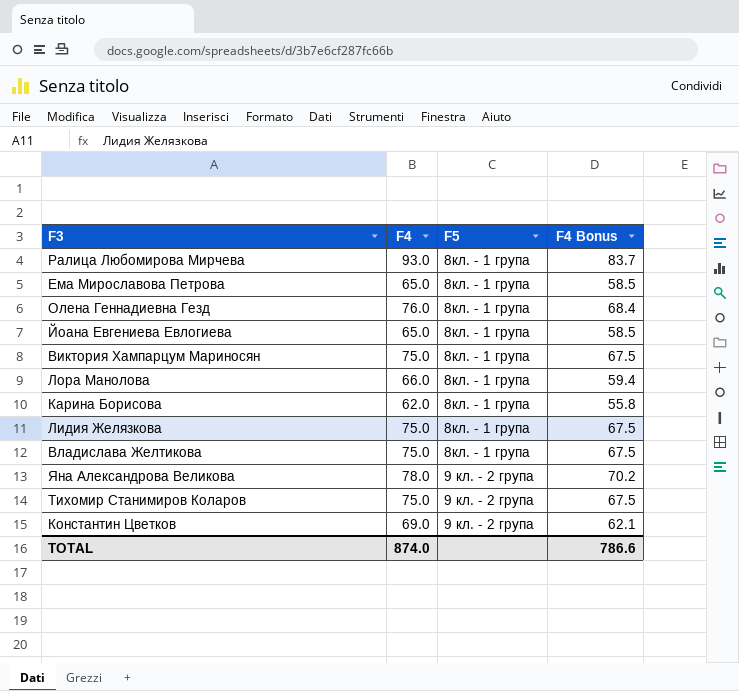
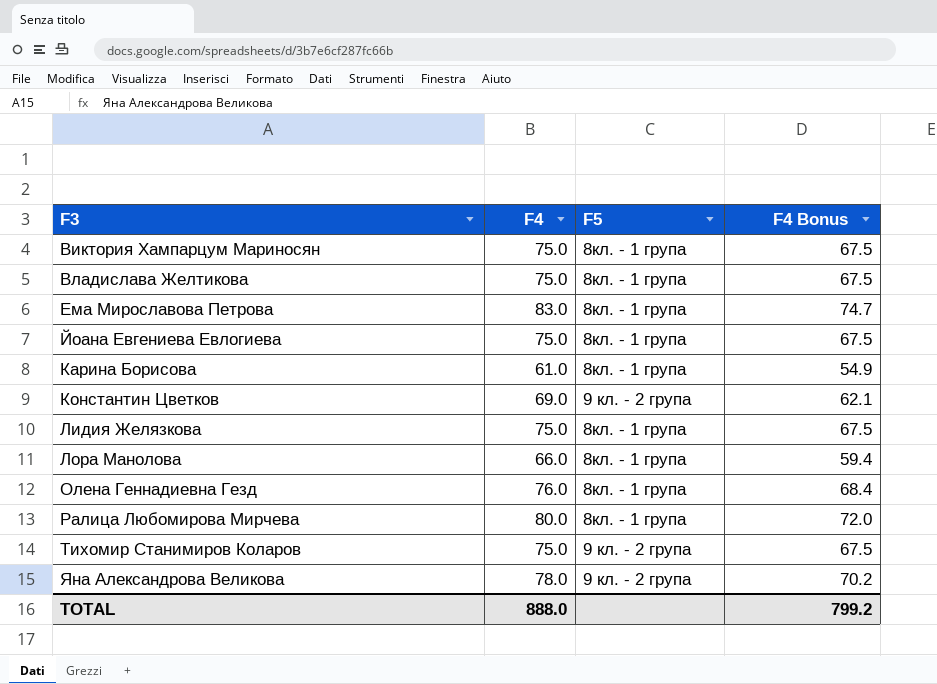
row order: F5 ascending -> F3 ascending
Ема Мирославова Петрова | F4: 65.0 -> 83.0
Ема Мирославова Петрова | F4 Bonus: 58.5 -> 74.7
Йоана Евгениева Евлогиева | F4: 65.0 -> 75.0
Йоана Евгениева Евлогиева | F4 Bonus: 58.5 -> 67.5
Карина Борисова | F4: 62.0 -> 61.0
Карина Борисова | F4 Bonus: 55.8 -> 54.9
Ралица Любомирова Мирчева | F4: 93.0 -> 80.0
Ралица Любомирова Мирчева | F4 Bonus: 83.7 -> 72.0
TOTAL | F4: 874.0 -> 888.0
TOTAL | F4 Bonus: 786.6 -> 799.2

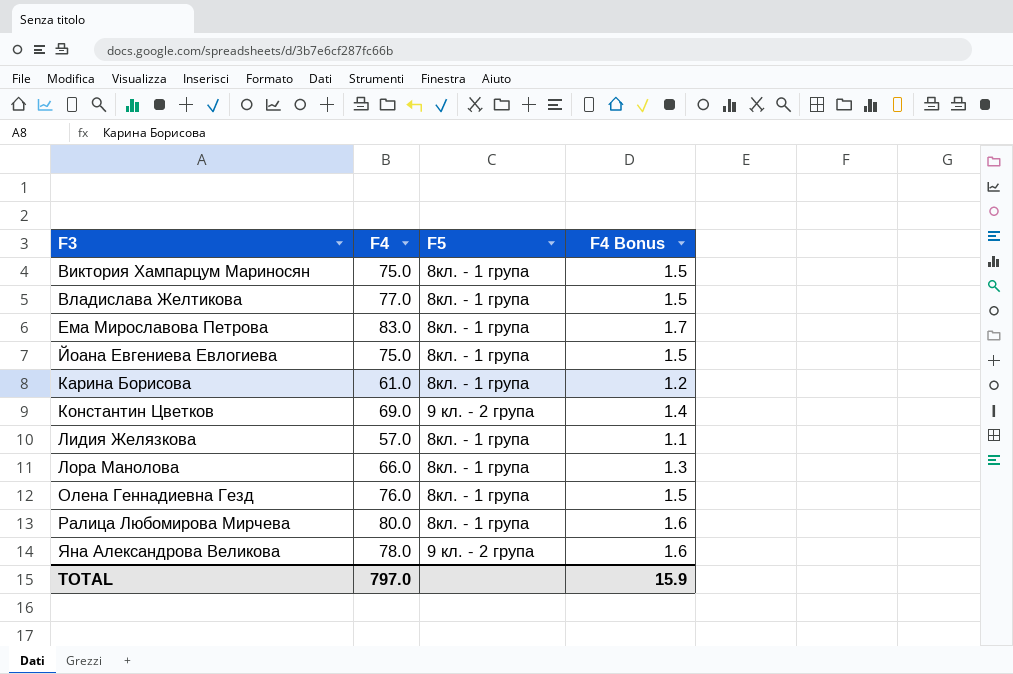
column F4 Bonus | formula: [F4] * 0.9 -> [F4] * 0.02
row Тихомир Станимиров Коларов: 75.0 | 9 кл. - 2 група | 67.5 -> none
Владислава Желтикова | F4: 75.0 -> 77.0
Лидия Желязкова | F4: 75.0 -> 57.0
TOTAL | F4: 888.0 -> 797.0
TOTAL | F4 Bonus: 799.2 -> 15.9

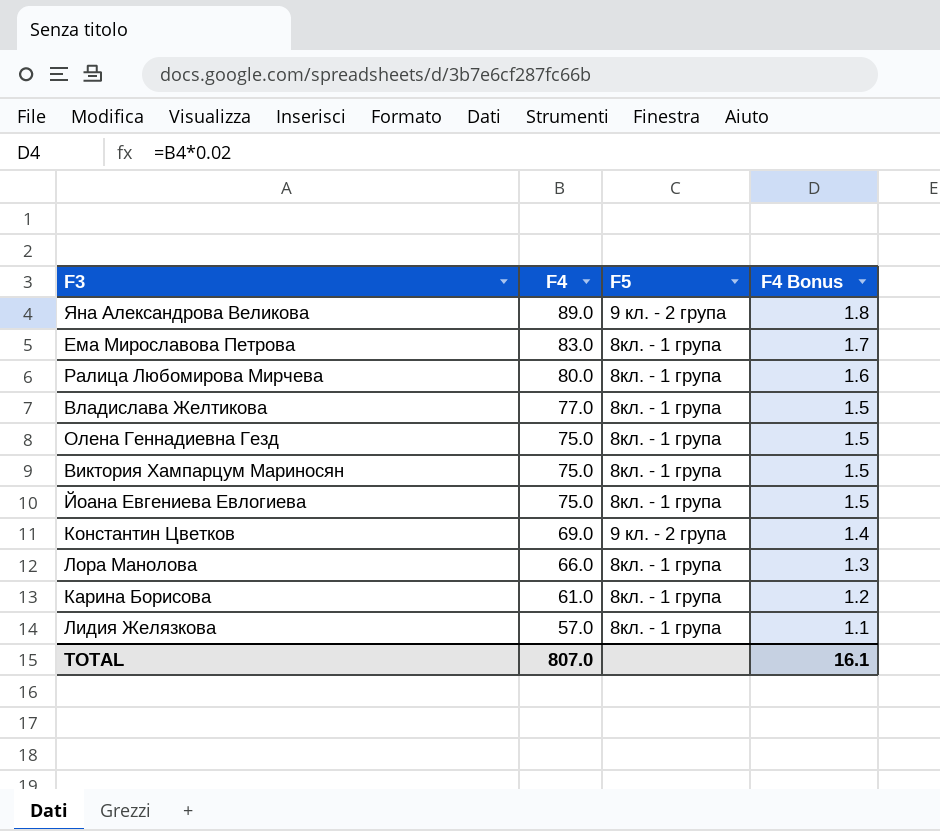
row order: F3 ascending -> F4 descending
Яна Александрова Великова | F4: 78.0 -> 89.0
Яна Александрова Великова | F4 Bonus: 1.6 -> 1.8
Олена Геннадиевна Гезд | F4: 76.0 -> 75.0
TOTAL | F4: 797.0 -> 807.0
TOTAL | F4 Bonus: 15.9 -> 16.1

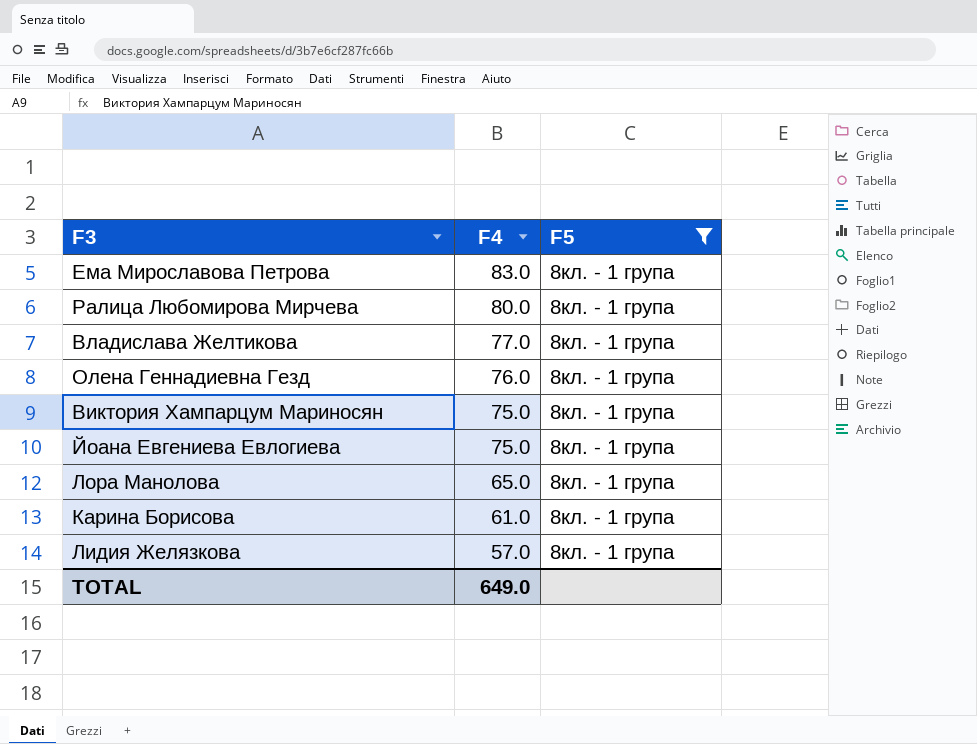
filter: none -> F5 = 8кл. - 1 група
column F4 Bonus | formula: [F4] * 0.02 -> none
Олена Геннадиевна Гезд | F4: 75.0 -> 76.0
Лора Манолова | F4: 66.0 -> 65.0
TOTAL | F4: 807.0 -> 649.0

